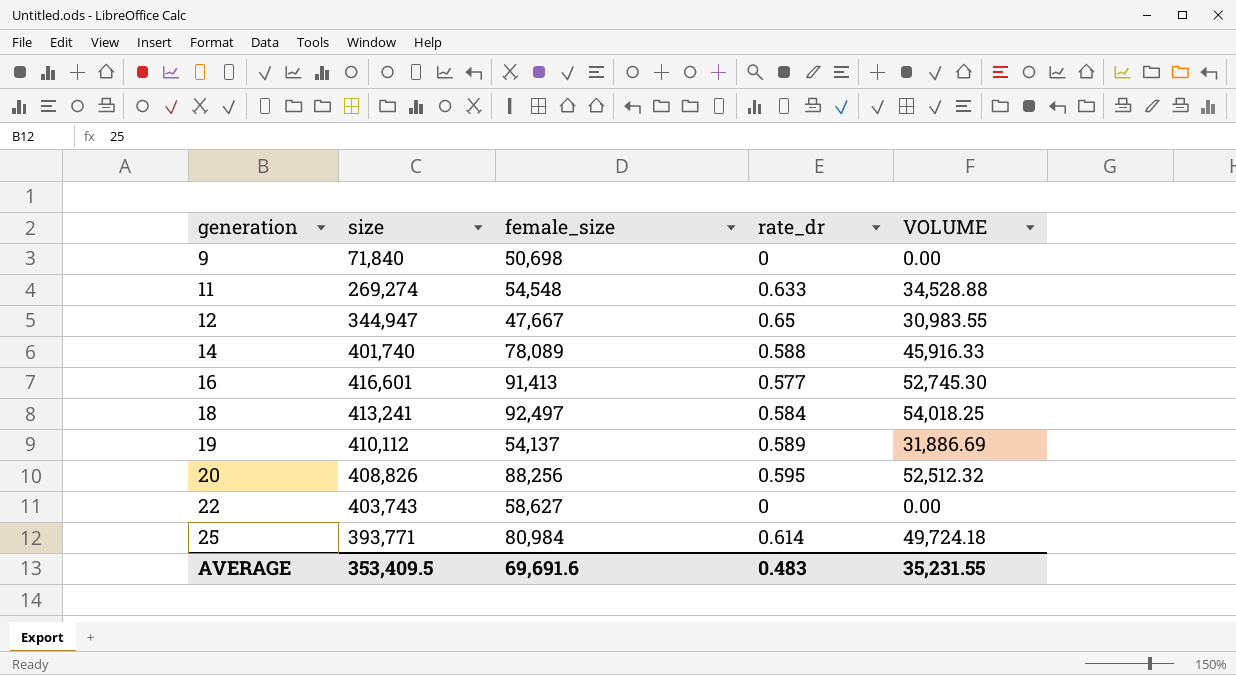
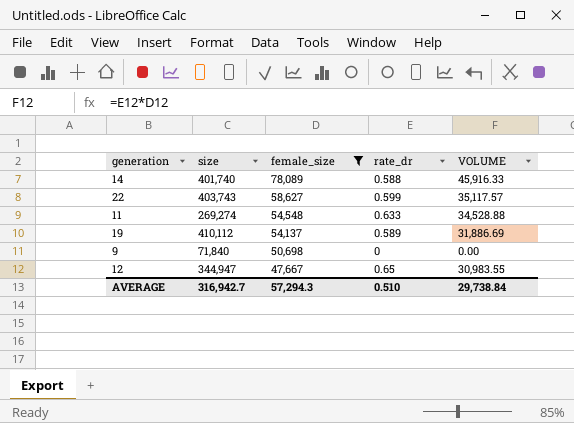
filter: none -> female_size <= 78,089
row order: generation ascending -> female_size descending
22 | rate_dr: 0 -> 0.599
22 | VOLUME: 0.00 -> 35,117.57
AVERAGE | size: 353,409.5 -> 316,942.7
AVERAGE | female_size: 69,691.6 -> 57,294.3
AVERAGE | rate_dr: 0.483 -> 0.510
AVERAGE | VOLUME: 35,231.55 -> 29,738.84

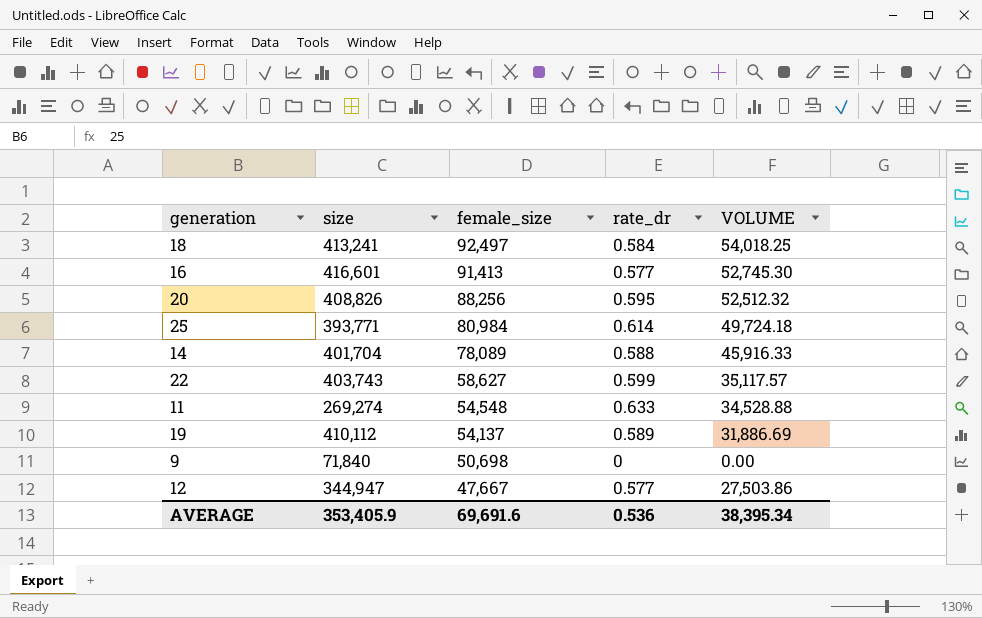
filter: female_size <= 78,089 -> none
14 | size: 401,740 -> 401,704
12 | rate_dr: 0.65 -> 0.577
12 | VOLUME: 30,983.55 -> 27,503.86
AVERAGE | size: 316,942.7 -> 353,405.9
AVERAGE | female_size: 57,294.3 -> 69,691.6
AVERAGE | rate_dr: 0.510 -> 0.536
AVERAGE | VOLUME: 29,738.84 -> 38,395.34

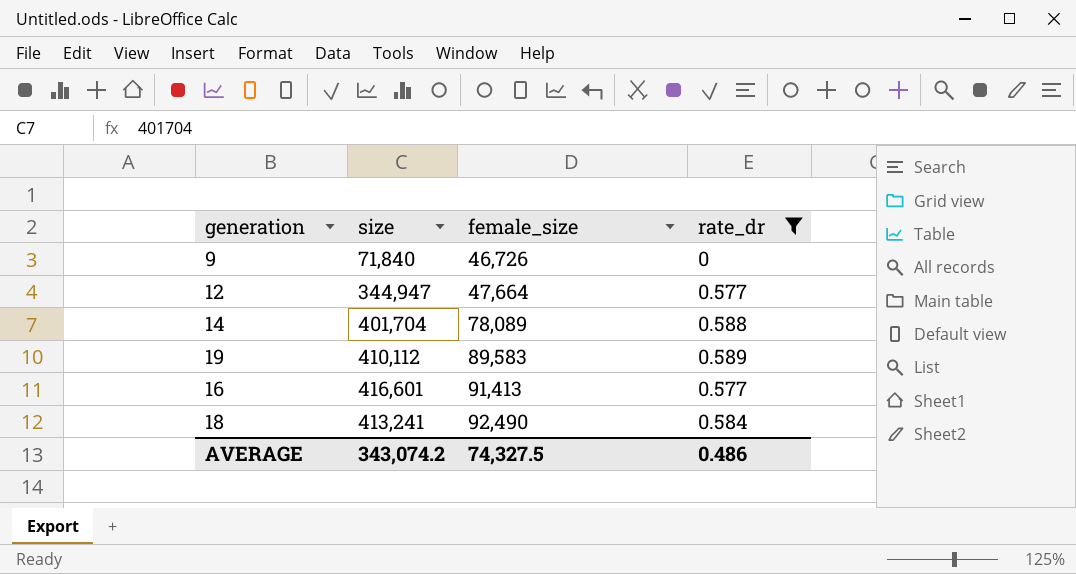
filter: none -> rate_dr <= 0.589
row order: female_size descending -> female_size ascending
column VOLUME | formula: [female_size] * [rate_dr] -> none
9 | female_size: 50,698 -> 46,726
12 | female_size: 47,667 -> 47,664
19 | female_size: 54,137 -> 89,583
18 | female_size: 92,497 -> 92,490
AVERAGE | size: 353,405.9 -> 343,074.2
AVERAGE | female_size: 69,691.6 -> 74,327.5
AVERAGE | rate_dr: 0.536 -> 0.486

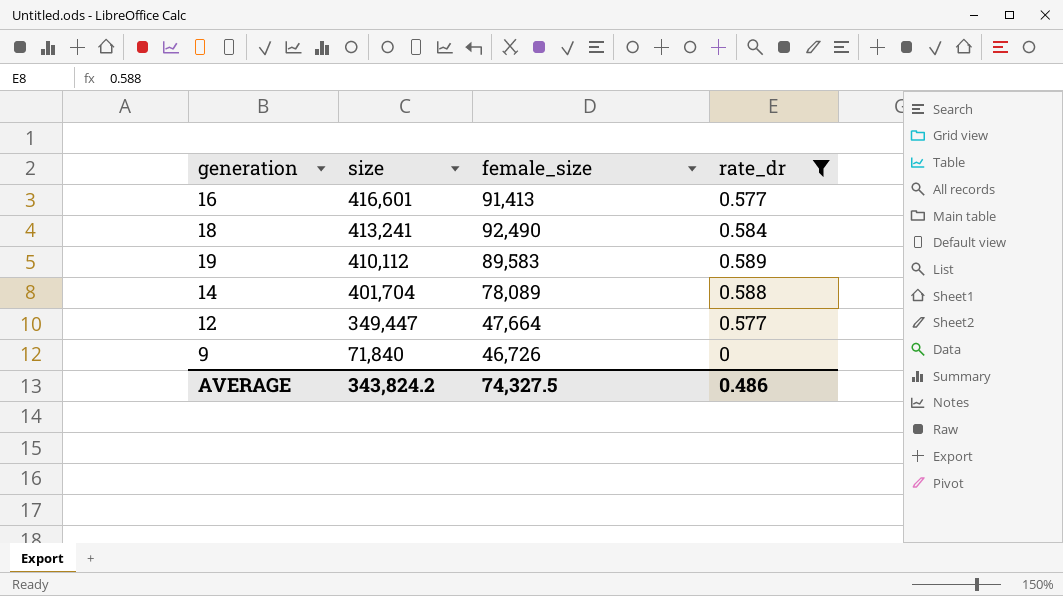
row order: female_size ascending -> size descending
12 | size: 344,947 -> 349,447
AVERAGE | size: 343,074.2 -> 343,824.2

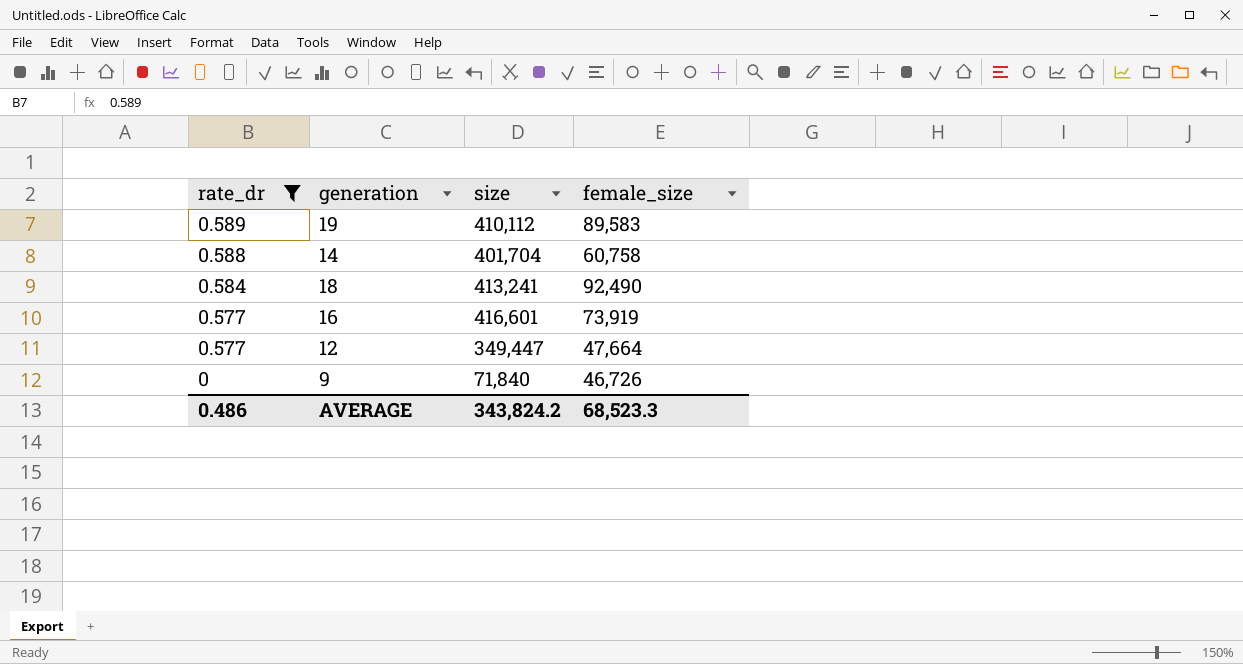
row order: size descending -> rate_dr descending
column rate_dr | position: 4 -> 1
14 | female_size: 78,089 -> 60,758
16 | female_size: 91,413 -> 73,919
AVERAGE | female_size: 74,327.5 -> 68,523.3

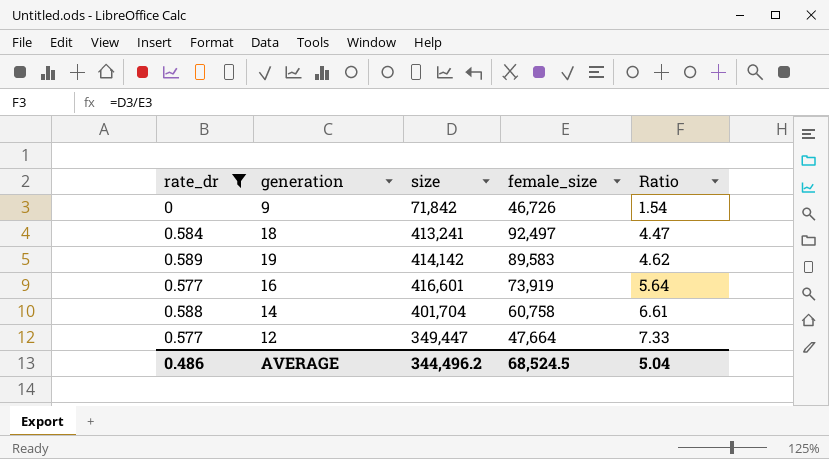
row order: rate_dr descending -> Ratio ascending
column Ratio | formula: none -> [size] / [female_size]
9 | size: 71,840 -> 71,842
18 | female_size: 92,490 -> 92,497
19 | size: 410,112 -> 414,142
AVERAGE | size: 343,824.2 -> 344,496.2
AVERAGE | female_size: 68,523.3 -> 68,524.5

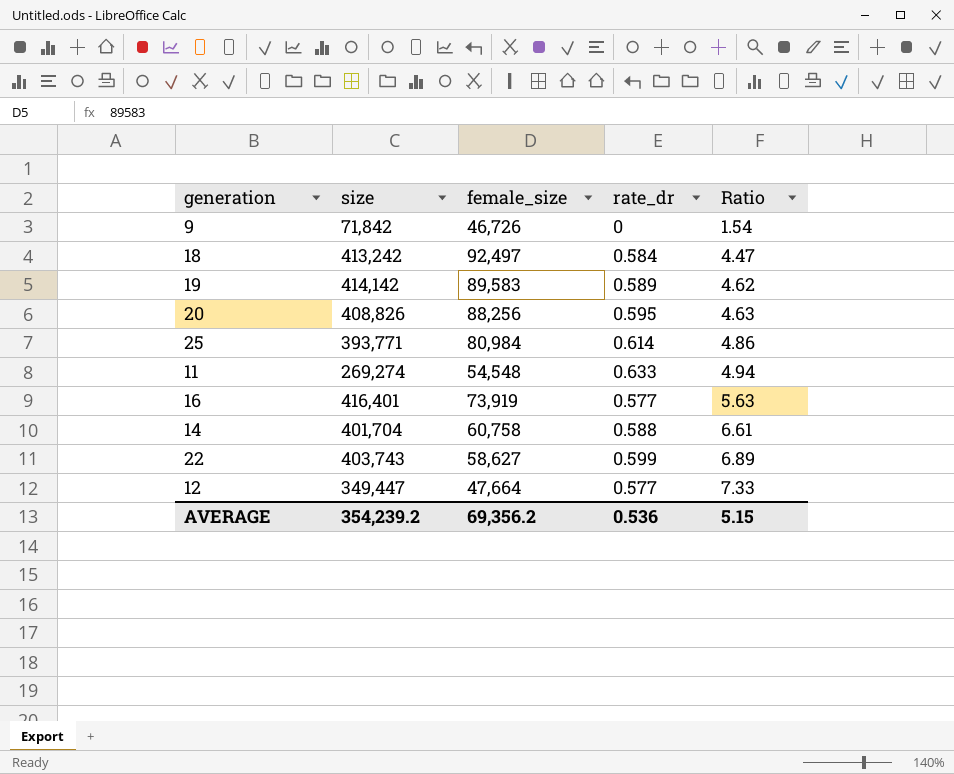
filter: rate_dr <= 0.589 -> none
column rate_dr | position: 1 -> 4
18 | size: 413,241 -> 413,242
16 | size: 416,601 -> 416,401
16 | Ratio: 5.64 -> 5.63
AVERAGE | size: 344,496.2 -> 354,239.2
AVERAGE | female_size: 68,524.5 -> 69,356.2
AVERAGE | rate_dr: 0.486 -> 0.536
AVERAGE | Ratio: 5.04 -> 5.15

